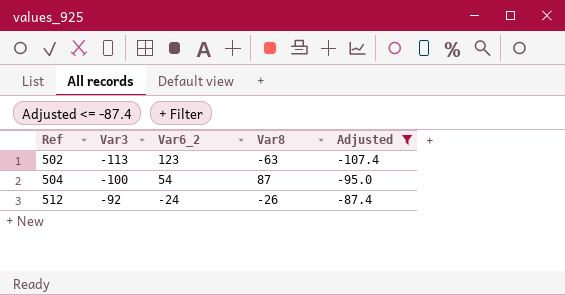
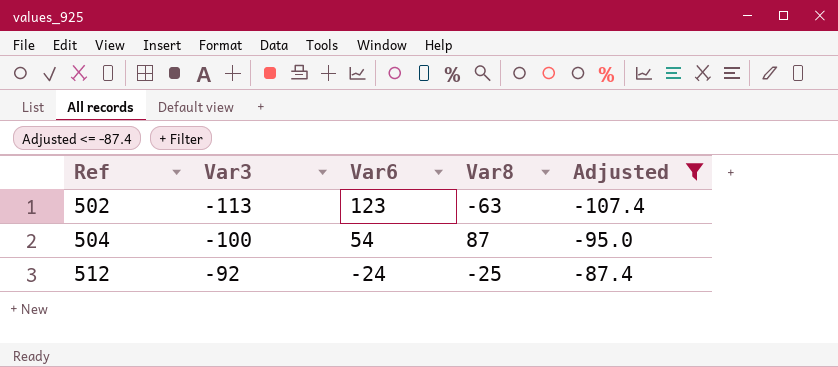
column name: Var6_2 -> Var6
512 | Var8: -26 -> -25

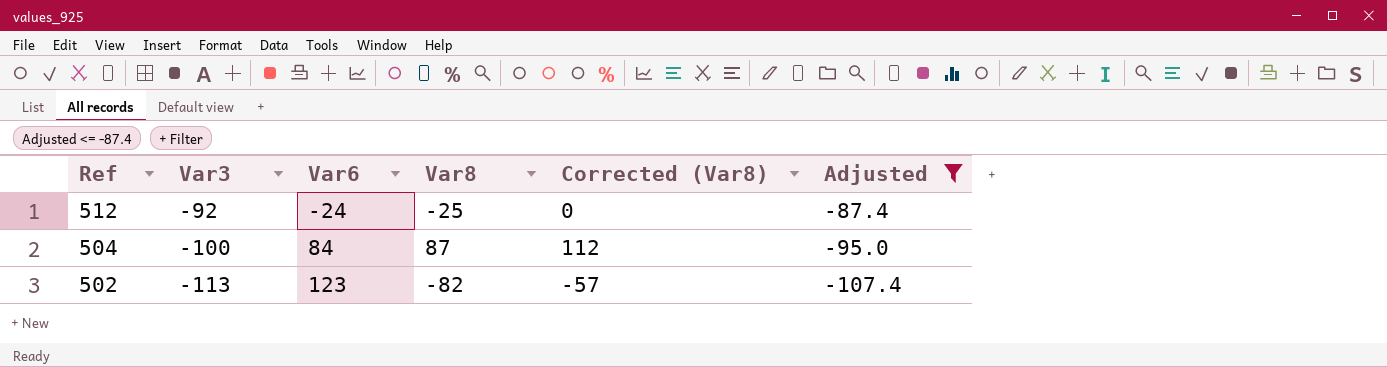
row order: Ref ascending -> Ref descending
column Corrected (Var8) | formula: none -> [Var8] + 25
504 | Var6: 54 -> 84
502 | Var8: -63 -> -82

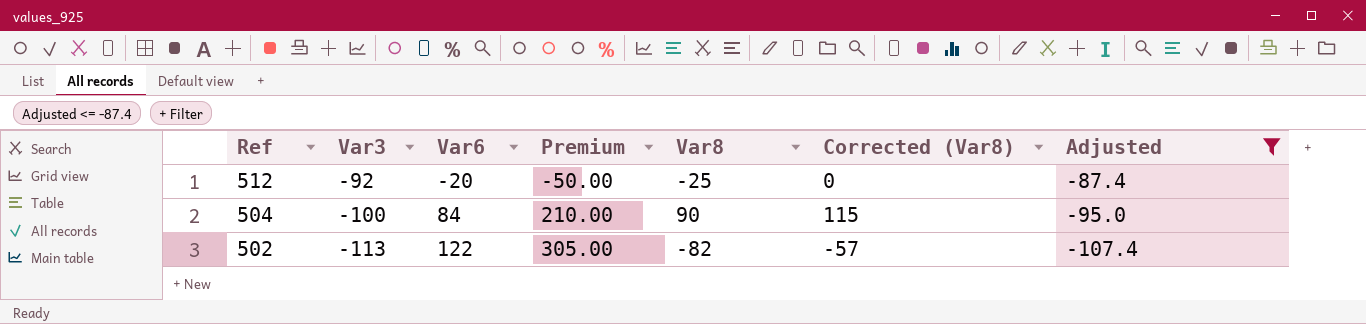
column Premium | formula: none -> [Var6] * 2.5
512 | Var6: -24 -> -20
504 | Var8: 87 -> 90
504 | Corrected (Var8): 112 -> 115
502 | Var6: 123 -> 122

